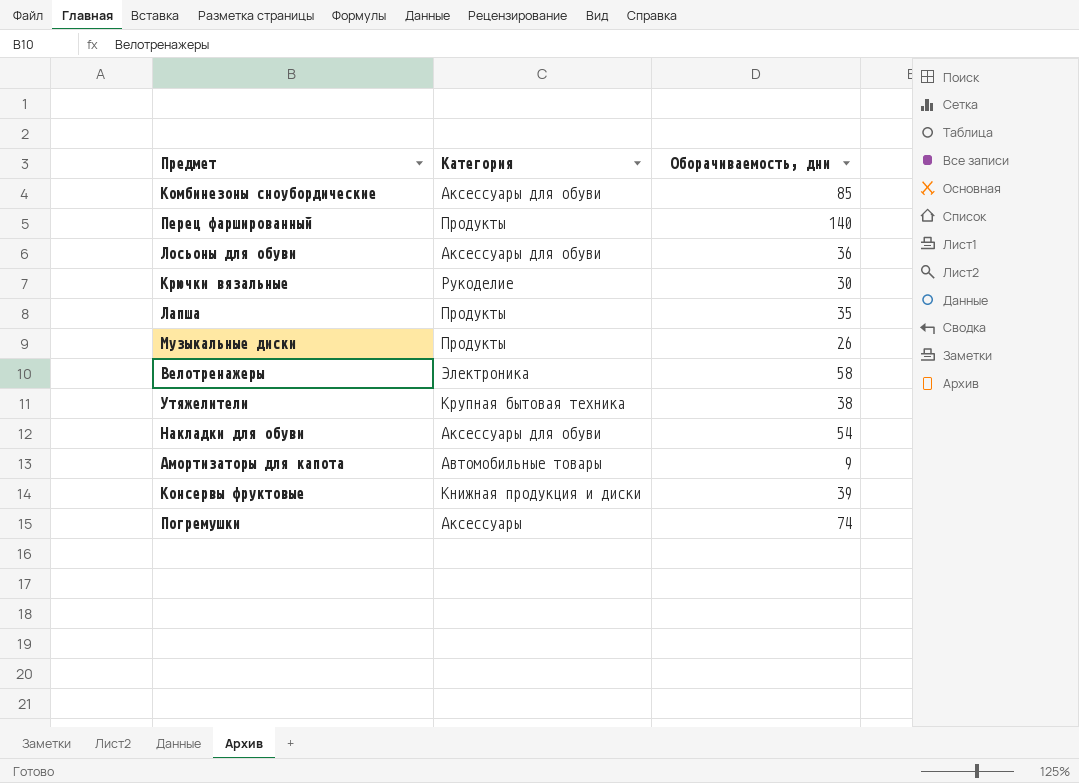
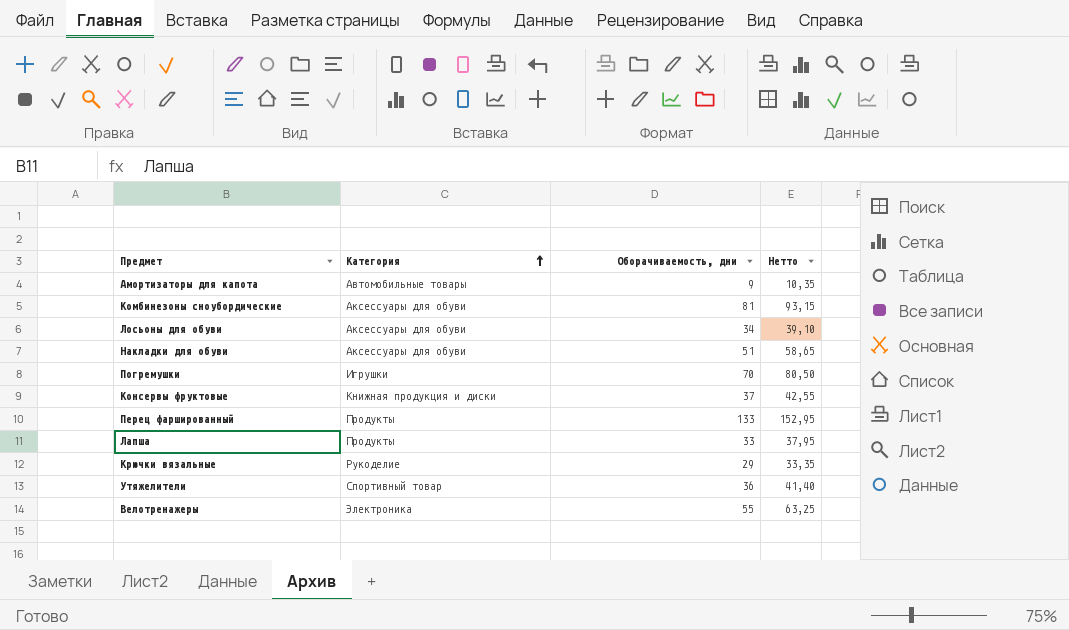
row order: none -> Категория ascending
column Нетто | formula: none -> [Оборачиваемость, дни] * 1,15
row Музыкальные диски: Продукты | 26 -> none
Комбинезоны сноубордические | Оборачиваемость, дни: 85 -> 81
Лосьоны для обуви | Оборачиваемость, дни: 36 -> 34
Накладки для обуви | Оборачиваемость, дни: 54 -> 51
Погремушки | Категория: Аксессуары -> Игрушки
Погремушки | Оборачиваемость, дни: 74 -> 70
Консервы фруктовые | Оборачиваемость, дни: 39 -> 37
Перец фаршированный | Оборачиваемость, дни: 140 -> 133
Лапша | Оборачиваемость, дни: 35 -> 33
Крючки вязальные | Оборачиваемость, дни: 30 -> 29
Утяжелители | Категория: Крупная бытовая техника -> Спортивный товар
Утяжелители | Оборачиваемость, дни: 38 -> 36
Велотренажеры | Оборачиваемость, дни: 58 -> 55

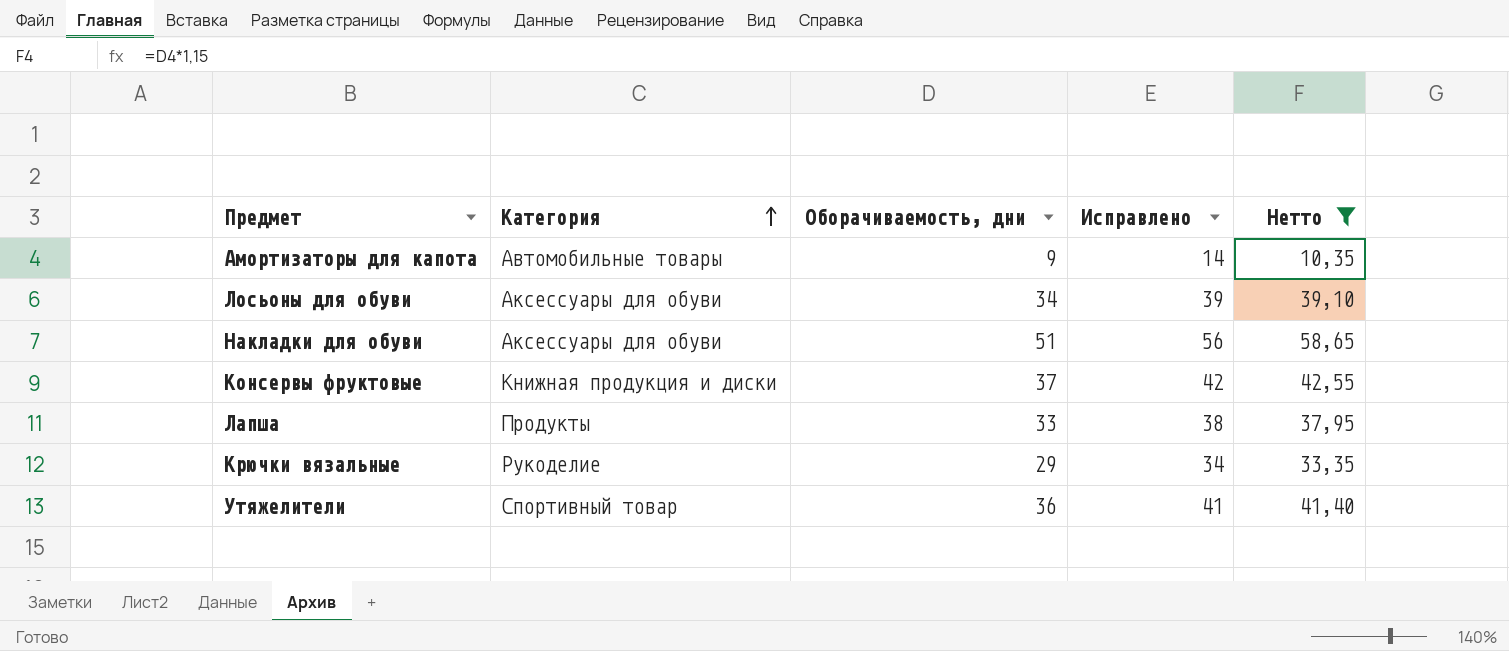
filter: none -> Нетто <= 58,65
column Исправлено | formula: none -> [Оборачиваемость, дни] + 5

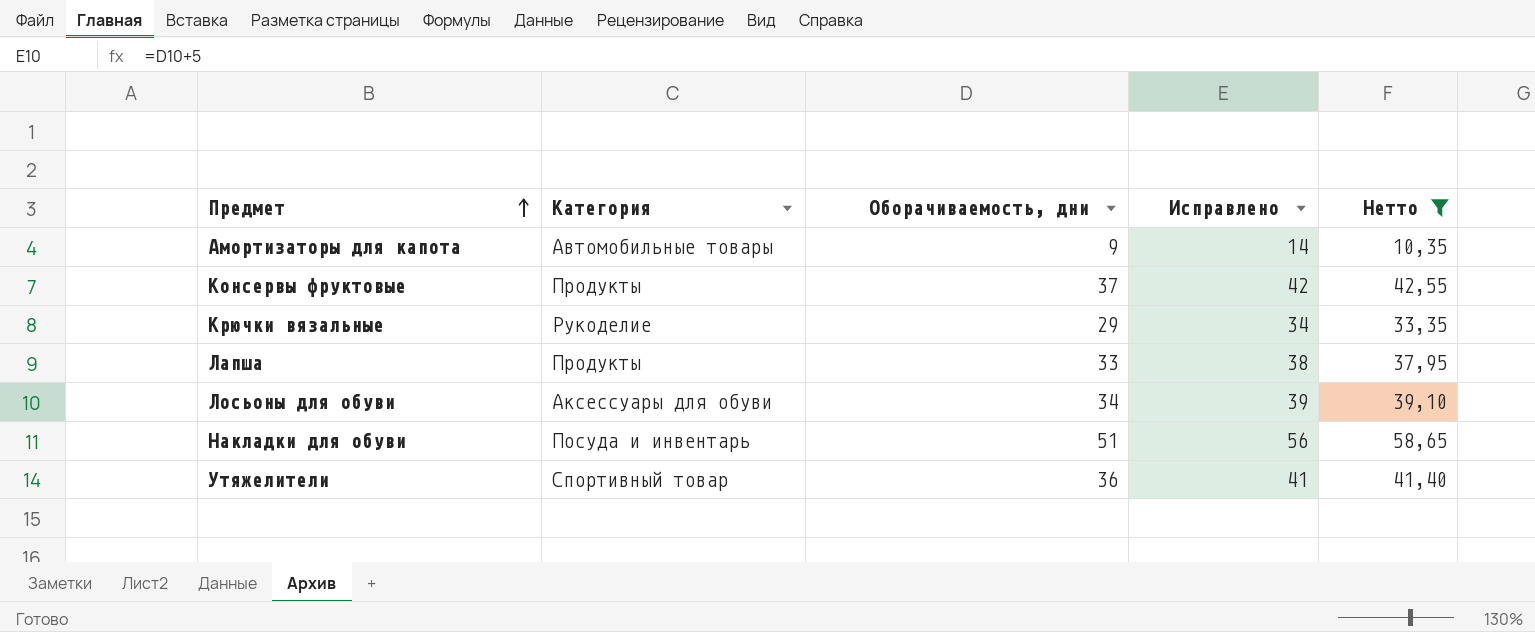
row order: Категория ascending -> Предмет ascending
Консервы фруктовые | Категория: Книжная продукция и диски -> Продукты
Накладки для обуви | Категория: Аксессуары для обуви -> Посуда и инвентарь

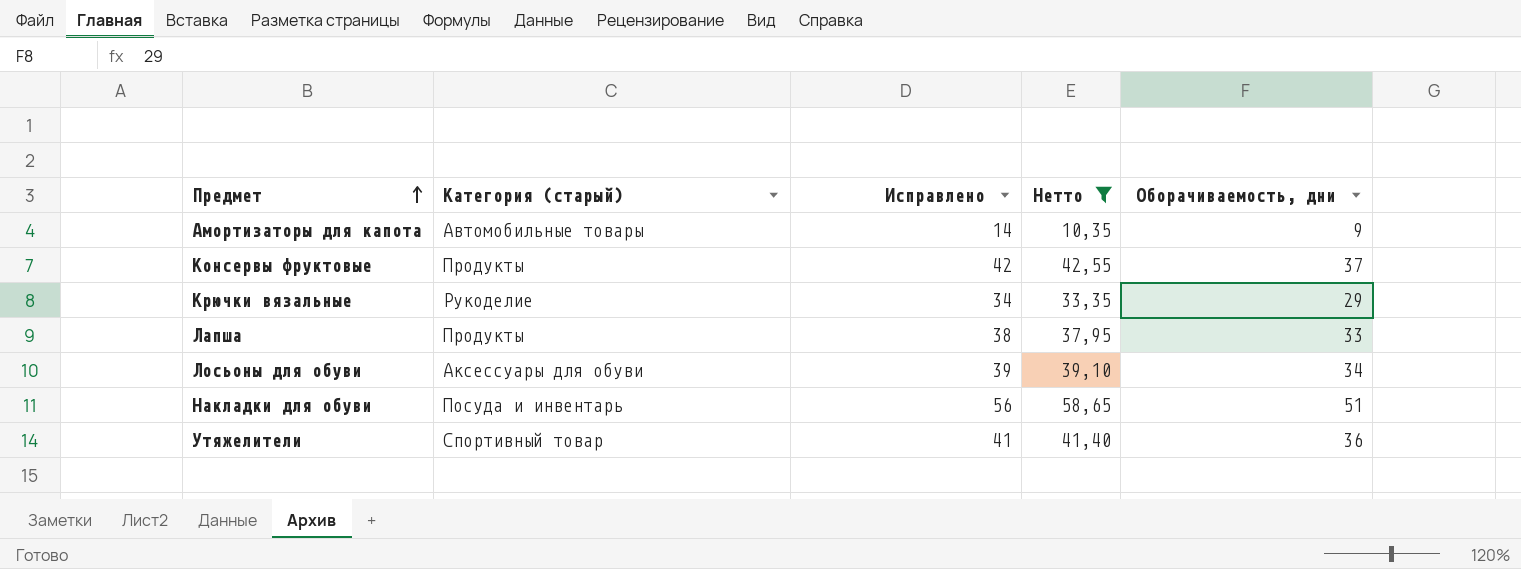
column name: Категория -> Категория (старый)
column Оборачиваемость, дни | position: 3 -> 5

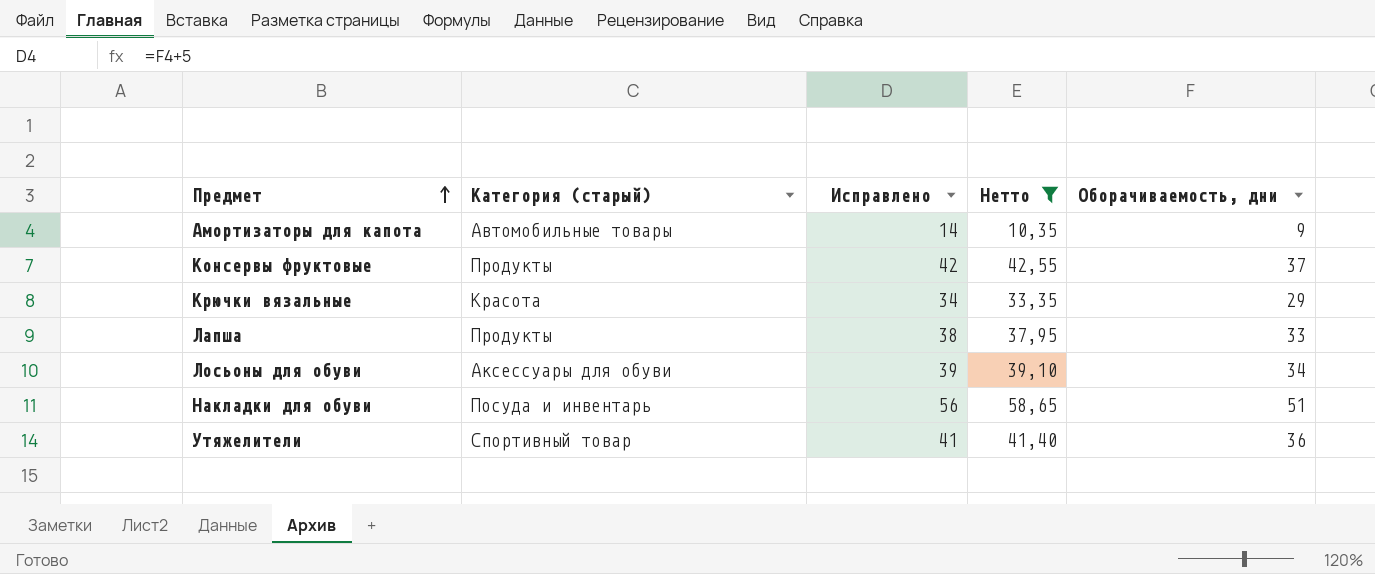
Крючки вязальные | Категория (старый): Рукоделие -> Красота

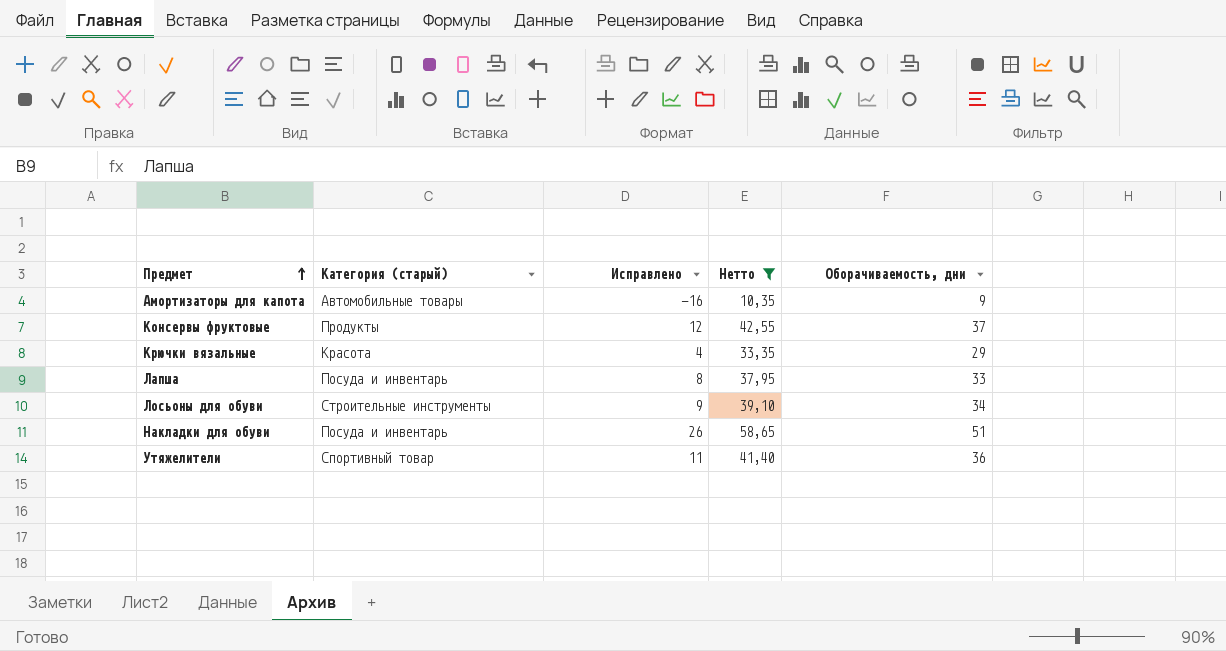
column Исправлено | formula: [Оборачиваемость, дни] + 5 -> [Оборачиваемость, дни] - 25
Лапша | Категория (старый): Продукты -> Посуда и инвентарь
Лосьоны для обуви | Категория (старый): Аксессуары для обуви -> Строительные инструменты

